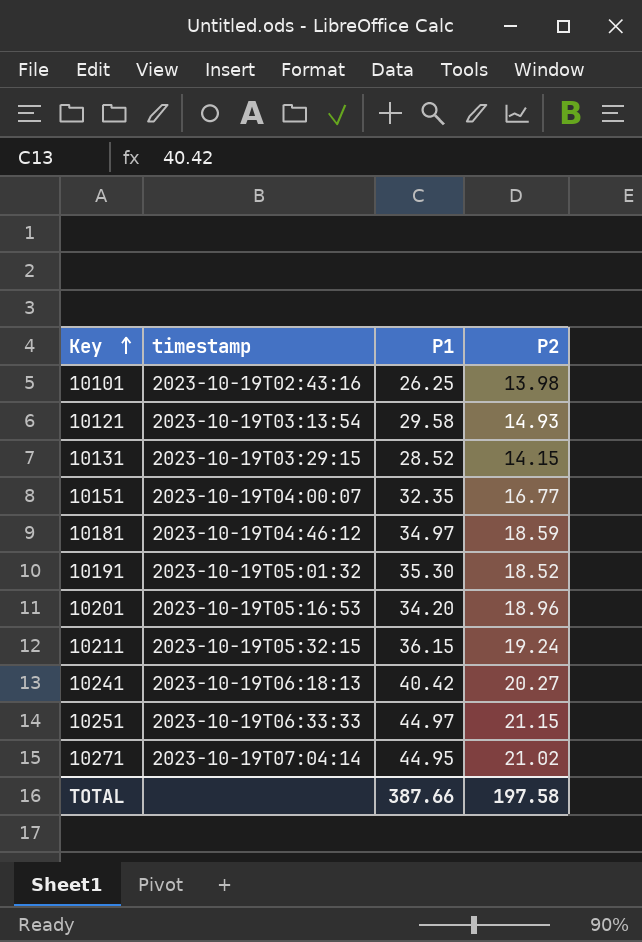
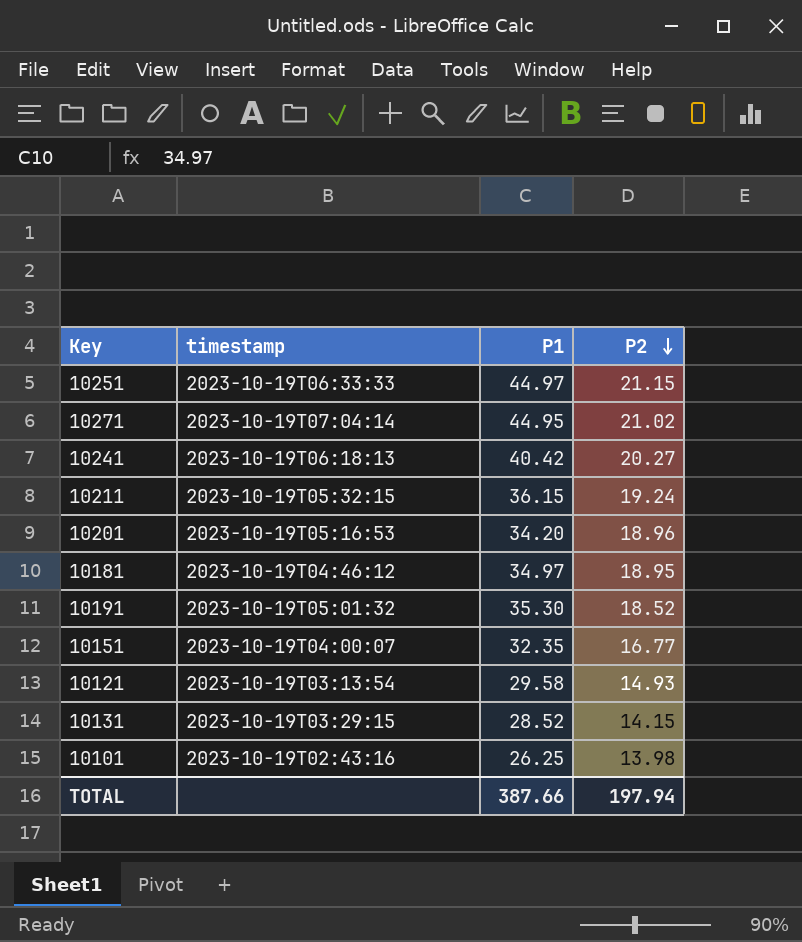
row order: Key ascending -> P2 descending
10181 | P2: 18.59 -> 18.95
TOTAL | P2: 197.58 -> 197.94

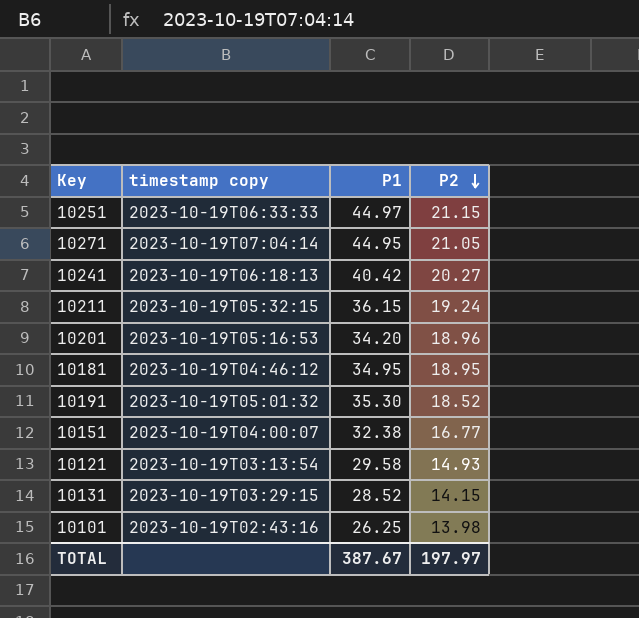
column name: timestamp -> timestamp copy
10271 | P2: 21.02 -> 21.05
10181 | P1: 34.97 -> 34.95
10151 | P1: 32.35 -> 32.38
TOTAL | P1: 387.66 -> 387.67
TOTAL | P2: 197.94 -> 197.97

